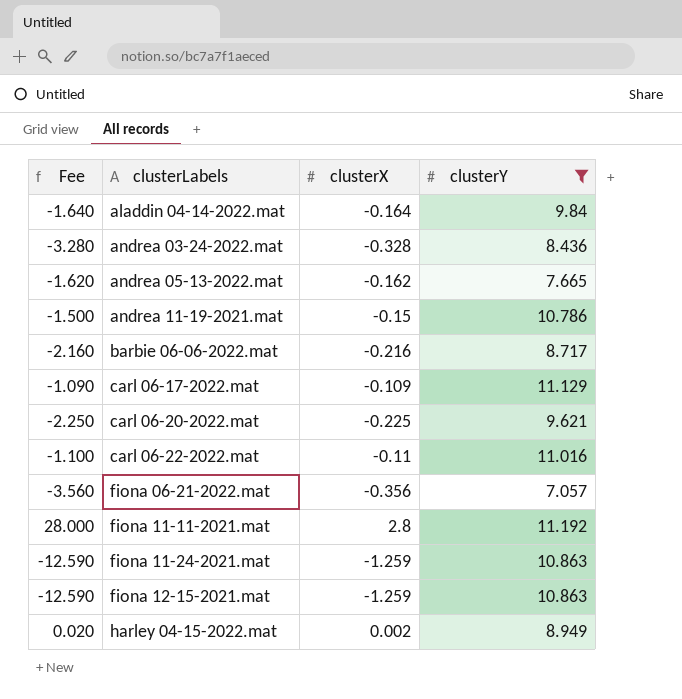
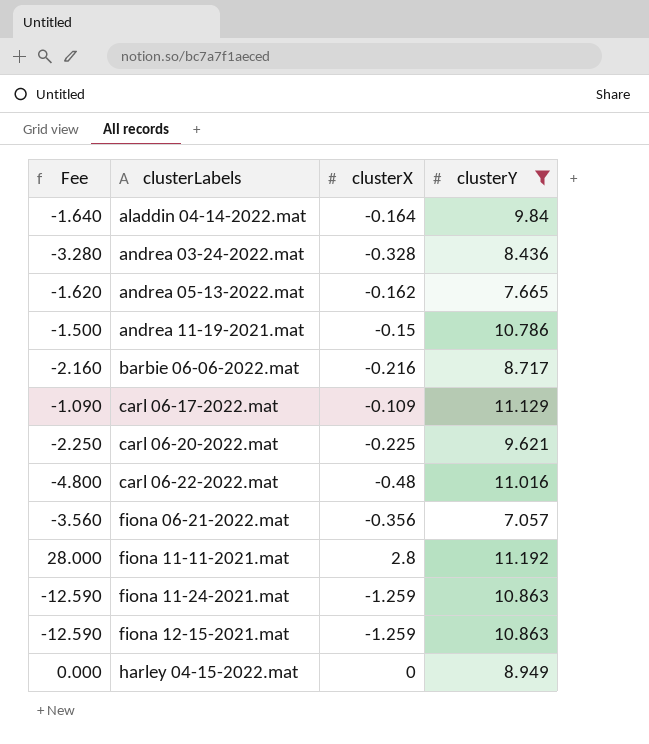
carl 06-22-2022.mat | Fee: -1.100 -> -4.800
carl 06-22-2022.mat | clusterX: -0.11 -> -0.48
harley 04-15-2022.mat | Fee: 0.020 -> 0.000
harley 04-15-2022.mat | clusterX: 0.002 -> 0

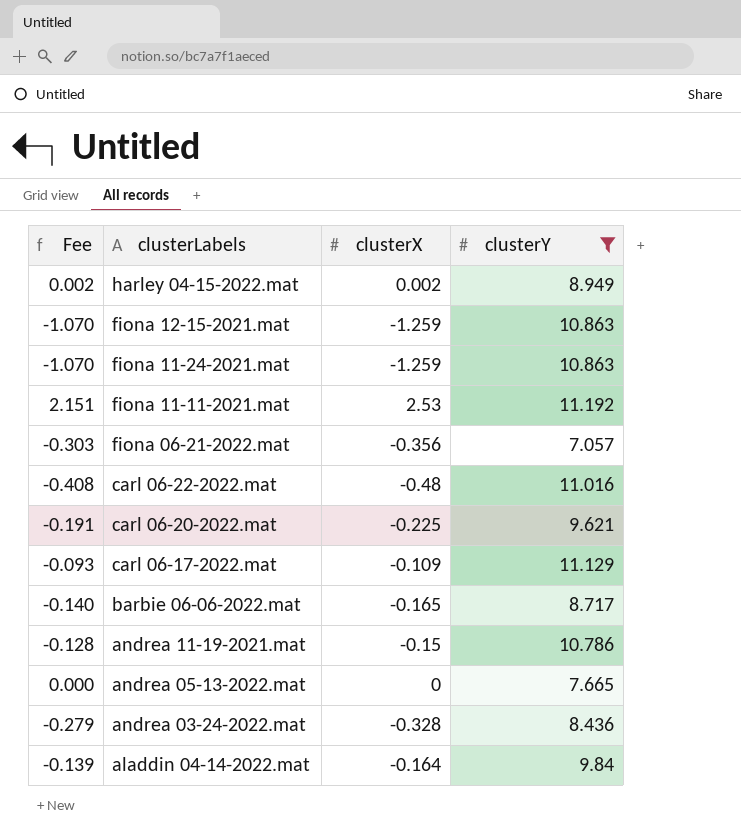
row order: clusterLabels ascending -> clusterLabels descending
column Fee | formula: [clusterX] * 10 -> [clusterX] * 0.85
harley 04-15-2022.mat | clusterX: 0 -> 0.002
fiona 11-11-2021.mat | clusterX: 2.8 -> 2.53
barbie 06-06-2022.mat | clusterX: -0.216 -> -0.165
andrea 05-13-2022.mat | clusterX: -0.162 -> 0

